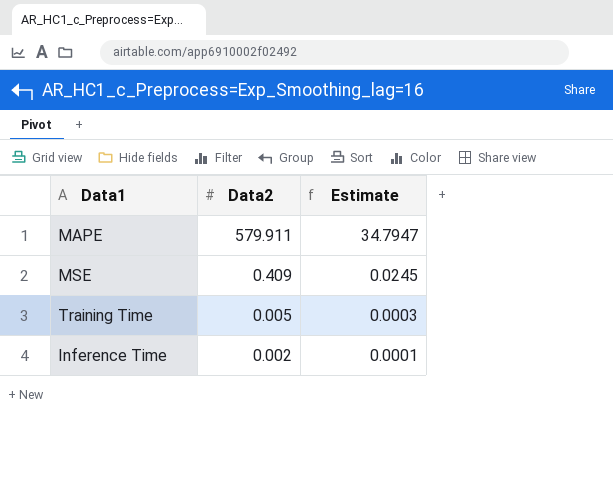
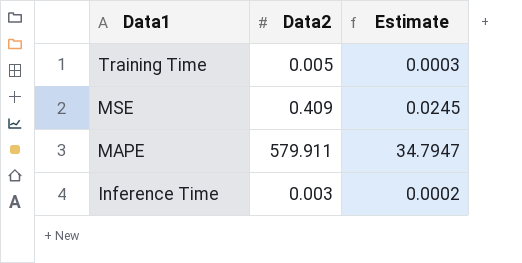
row order: Data2 descending -> Data1 descending
Inference Time | Data2: 0.002 -> 0.003
Inference Time | Estimate: 0.0001 -> 0.0002

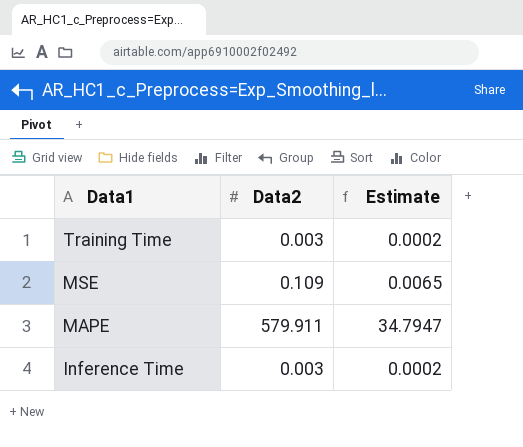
Training Time | Data2: 0.005 -> 0.003
Training Time | Estimate: 0.0003 -> 0.0002
MSE | Data2: 0.409 -> 0.109
MSE | Estimate: 0.0245 -> 0.0065

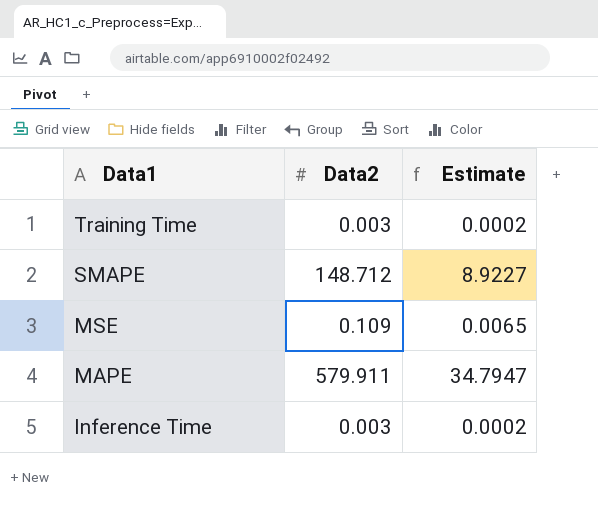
row SMAPE: none -> 148.712 | 8.9227

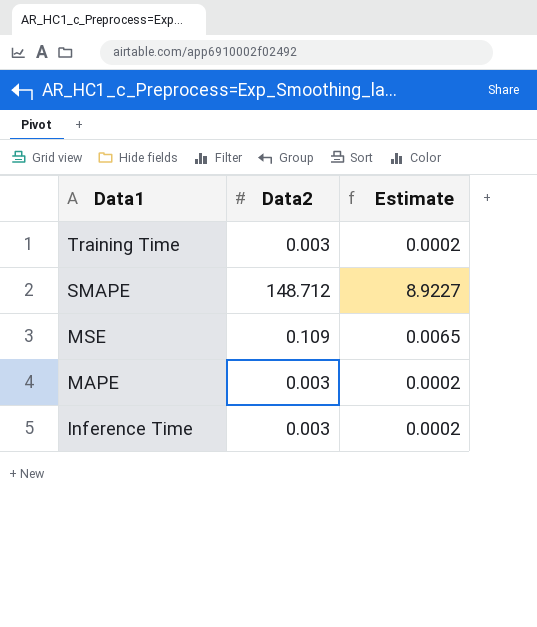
MAPE | Data2: 579.911 -> 0.003
MAPE | Estimate: 34.7947 -> 0.0002

